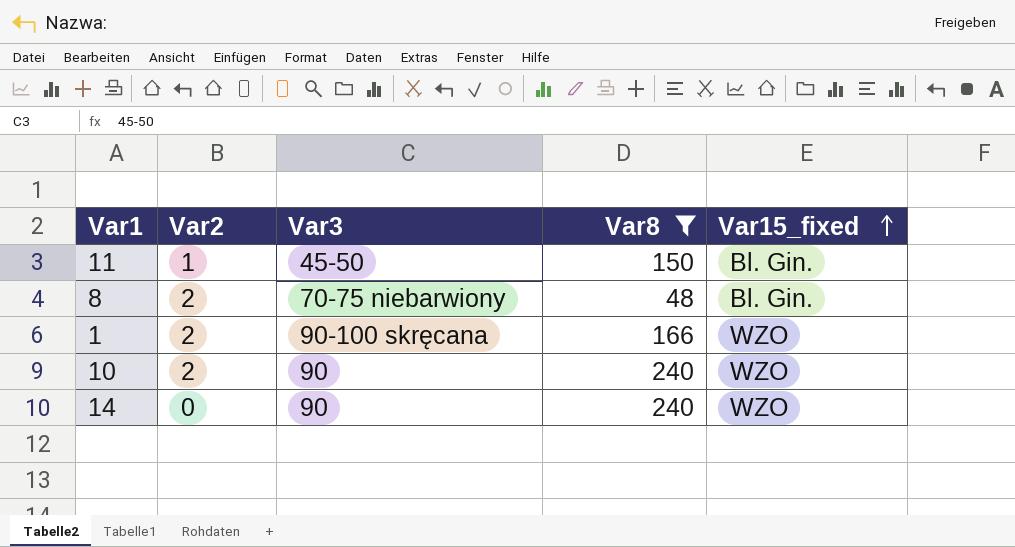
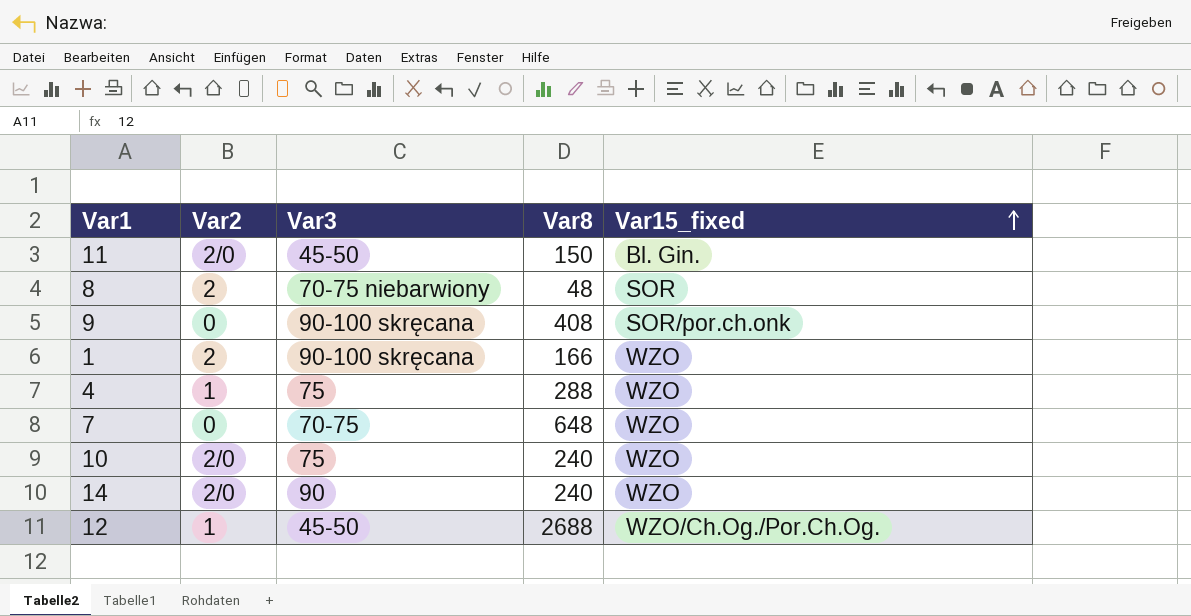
filter: Var8 <= 240 -> none
11 | Var2: 1 -> 2/0
8 | Var15_fixed: Bl. Gin. -> SOR
10 | Var2: 2 -> 2/0
10 | Var3: 90 -> 75
14 | Var2: 0 -> 2/0

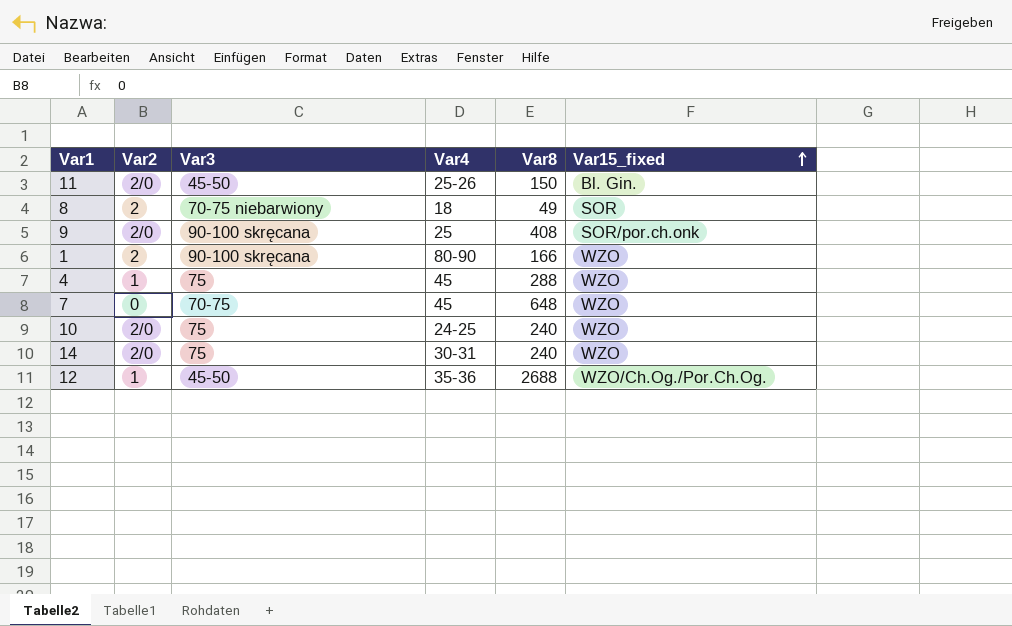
column Var4 | position: none -> 4
8 | Var8: 48 -> 49
9 | Var2: 0 -> 2/0
14 | Var3: 90 -> 75

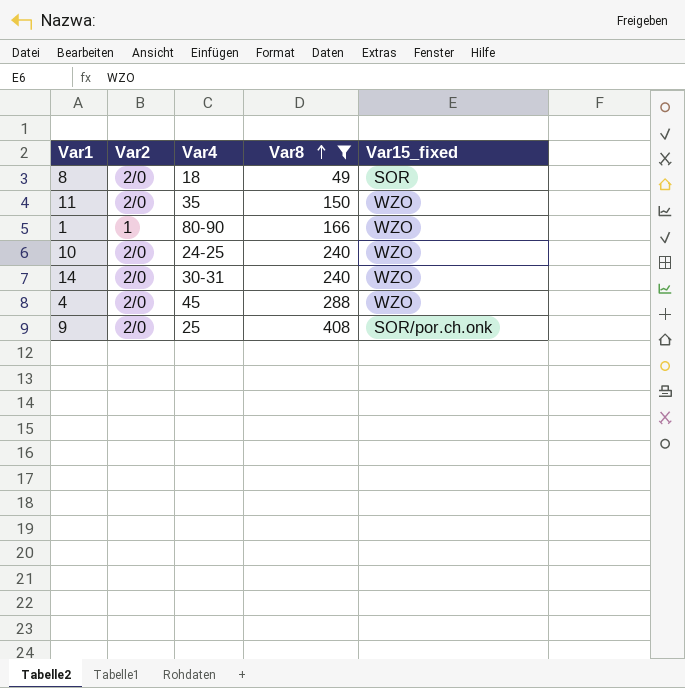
filter: none -> Var8 <= 408
row order: Var15_fixed ascending -> Var8 ascending
column Var3 | position: 3 -> none
8 | Var2: 2 -> 2/0
11 | Var4: 25-26 -> 35
11 | Var15_fixed: Bl. Gin. -> WZO
1 | Var2: 2 -> 1
4 | Var2: 1 -> 2/0

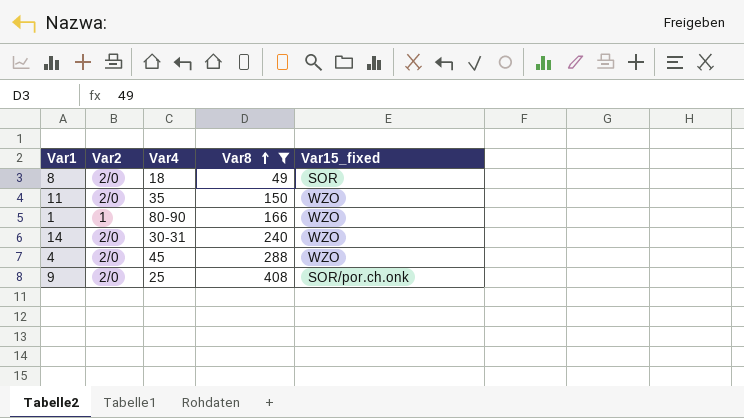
row 10: 2/0 | 24-25 | 240 | WZO -> none

